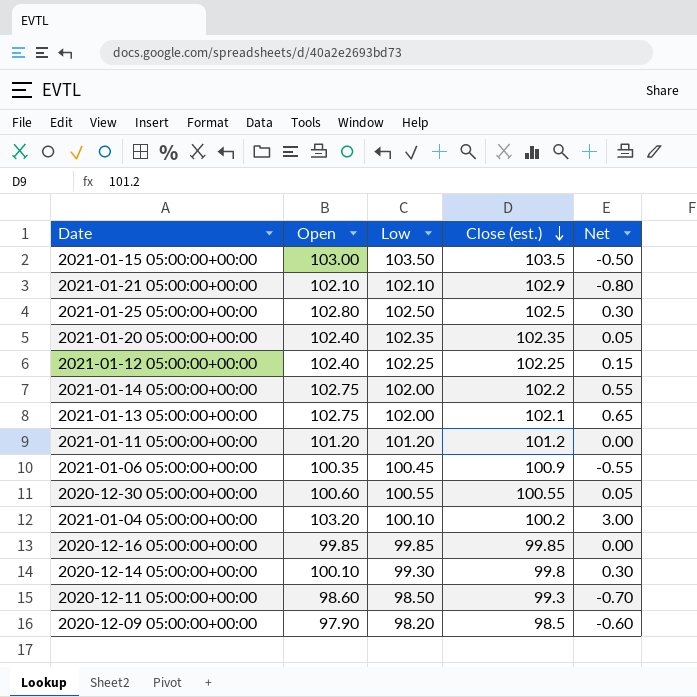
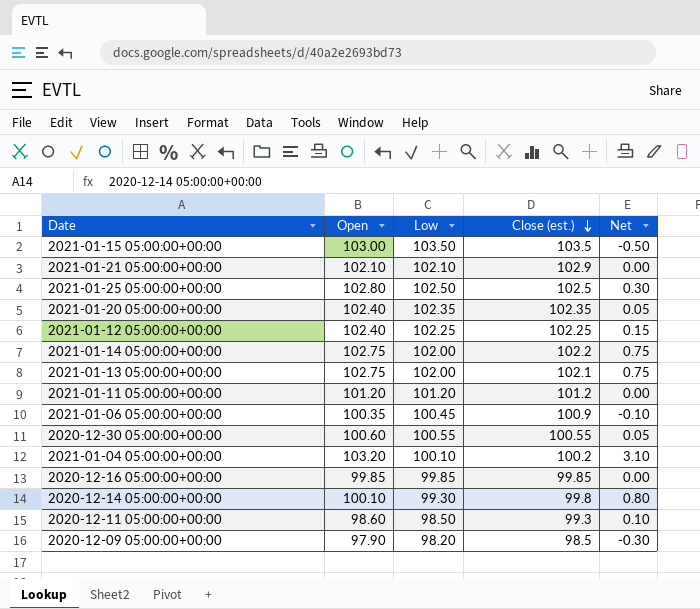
column Net | formula: [Open] - [Close (est.)] -> [Open] - [Low]

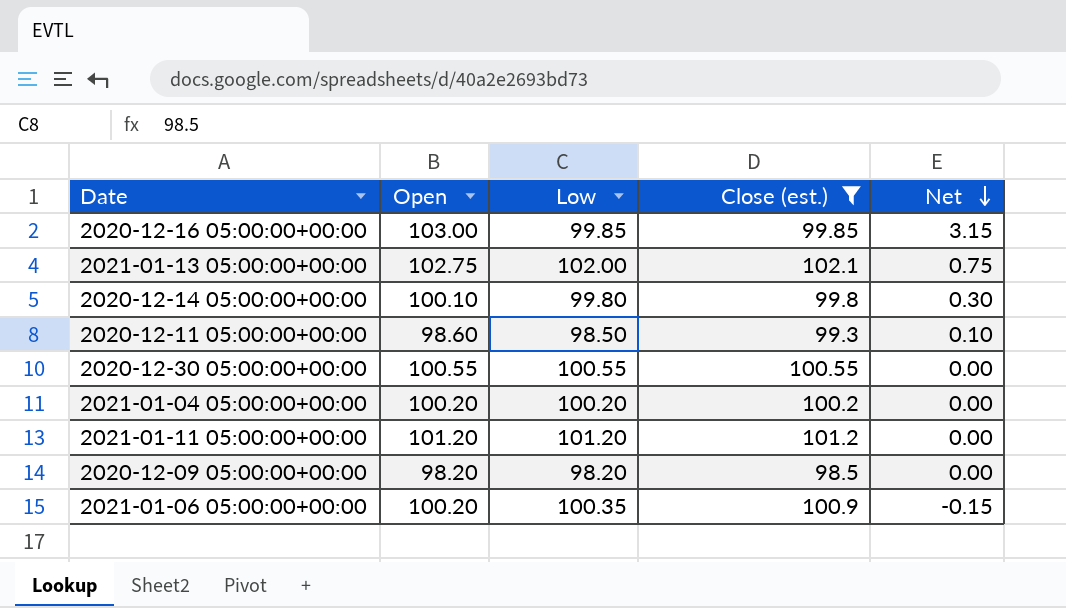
filter: none -> Close (est.) <= 102.1
row order: Close (est.) descending -> Net descending
2020-12-16 05:00:00+00:00 | Open: 99.85 -> 103.00
2020-12-16 05:00:00+00:00 | Net: 0.00 -> 3.15
2020-12-14 05:00:00+00:00 | Low: 99.30 -> 99.80
2020-12-14 05:00:00+00:00 | Net: 0.80 -> 0.30
2020-12-30 05:00:00+00:00 | Open: 100.60 -> 100.55
2020-12-30 05:00:00+00:00 | Net: 0.05 -> 0.00
2021-01-04 05:00:00+00:00 | Open: 103.20 -> 100.20
2021-01-04 05:00:00+00:00 | Low: 100.10 -> 100.20
2021-01-04 05:00:00+00:00 | Net: 3.10 -> 0.00
2020-12-09 05:00:00+00:00 | Open: 97.90 -> 98.20
2020-12-09 05:00:00+00:00 | Net: -0.30 -> 0.00
2021-01-06 05:00:00+00:00 | Open: 100.35 -> 100.20
2021-01-06 05:00:00+00:00 | Low: 100.45 -> 100.35
2021-01-06 05:00:00+00:00 | Net: -0.10 -> -0.15

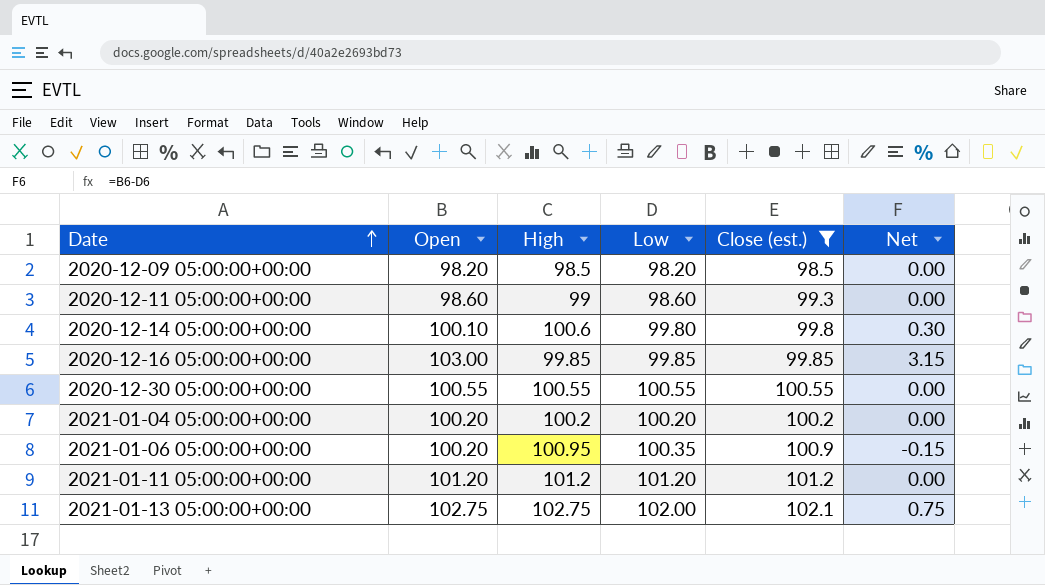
row order: Net descending -> Date ascending
column High | position: none -> 3
2020-12-11 05:00:00+00:00 | Low: 98.50 -> 98.60
2020-12-11 05:00:00+00:00 | Net: 0.10 -> 0.00

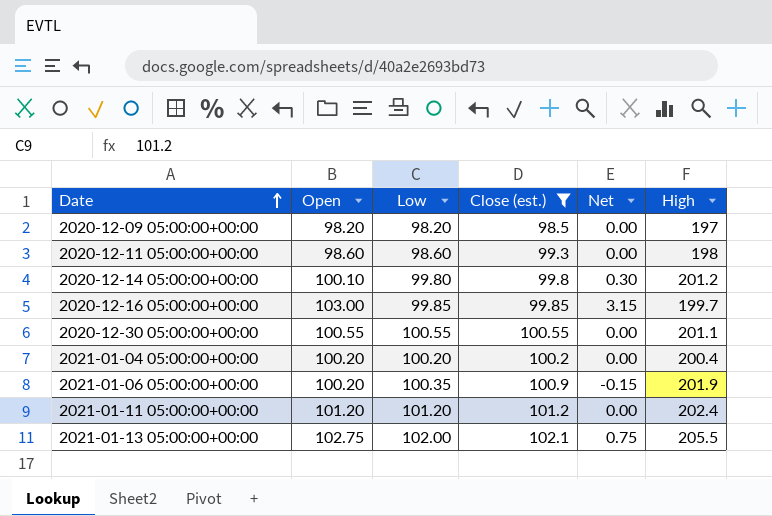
column High | position: 3 -> 6
2020-12-09 05:00:00+00:00 | High: 98.5 -> 197
2020-12-11 05:00:00+00:00 | High: 99 -> 198
2020-12-14 05:00:00+00:00 | High: 100.6 -> 201.2
2020-12-16 05:00:00+00:00 | High: 99.85 -> 199.7
2020-12-30 05:00:00+00:00 | High: 100.55 -> 201.1
2021-01-04 05:00:00+00:00 | High: 100.2 -> 200.4
2021-01-06 05:00:00+00:00 | High: 100.95 -> 201.9
2021-01-11 05:00:00+00:00 | High: 101.2 -> 202.4
2021-01-13 05:00:00+00:00 | High: 102.75 -> 205.5

